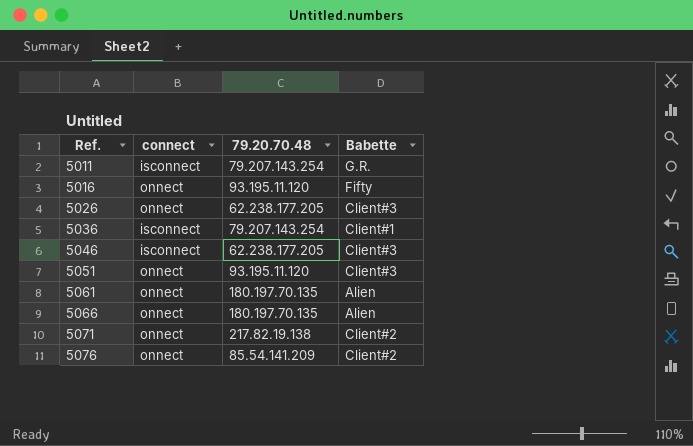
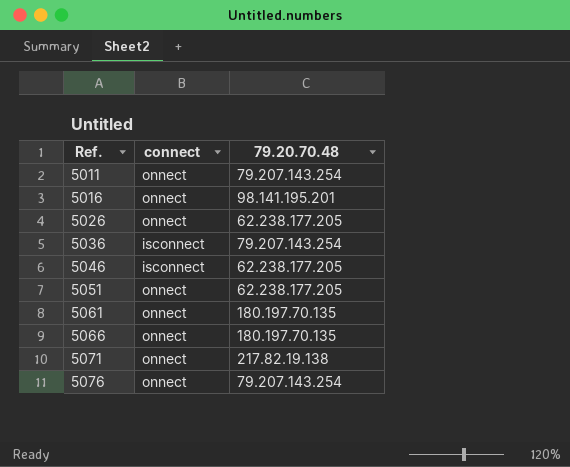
column Babette | position: 4 -> none
5011 | connect: isconnect -> onnect
5016 | 79.20.70.48: 93.195.11.120 -> 98.141.195.201
5051 | 79.20.70.48: 93.195.11.120 -> 62.238.177.205
5076 | 79.20.70.48: 85.54.141.209 -> 79.207.143.254

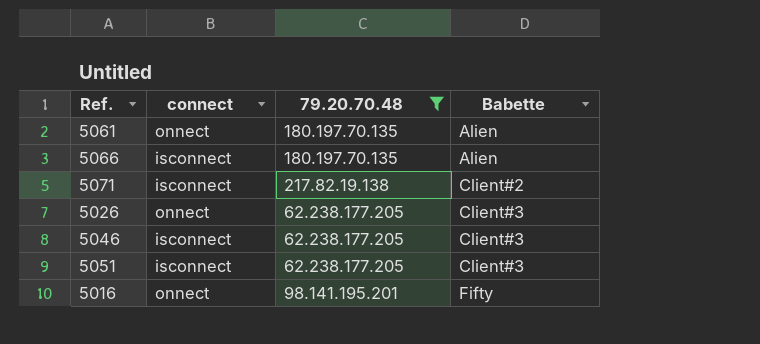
filter: none -> 79.20.70.48 != 79.207.143.254
row order: Ref. ascending -> Babette ascending
column Babette | position: none -> 4
5066 | connect: onnect -> isconnect
5071 | connect: onnect -> isconnect
5051 | connect: onnect -> isconnect

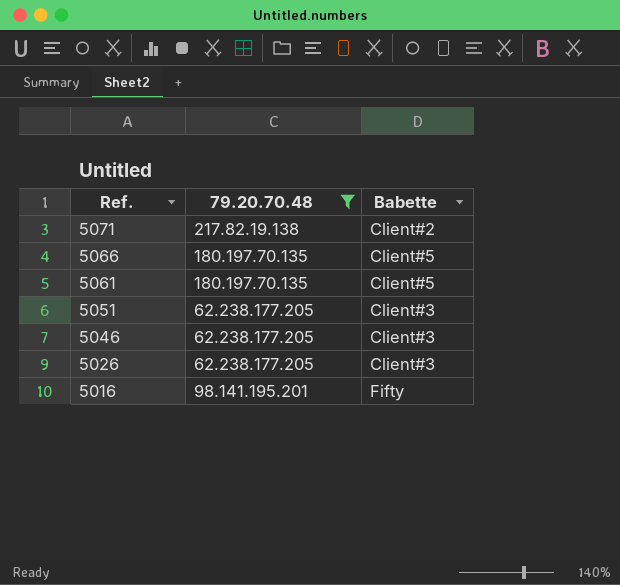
row order: Babette ascending -> Ref. descending
column connect | position: 2 -> none
5066 | Babette: Alien -> Client#5
5061 | Babette: Alien -> Client#5

